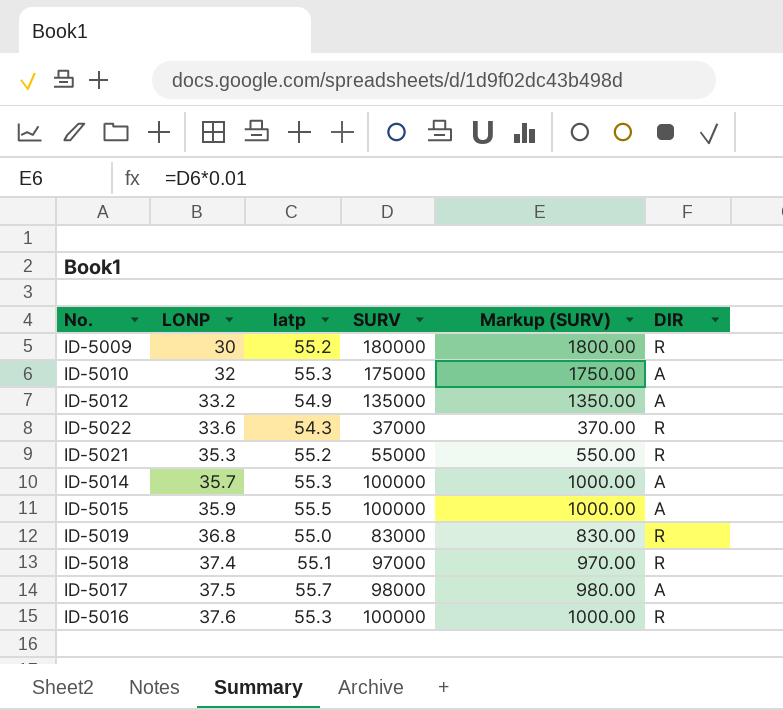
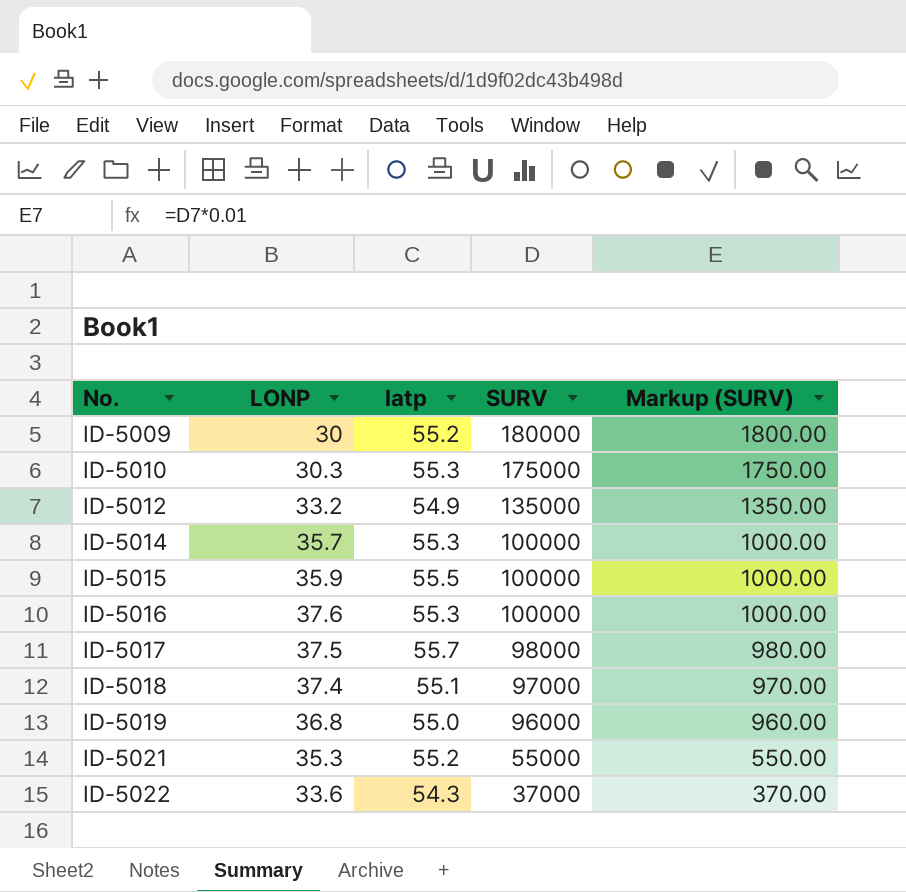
row order: LONP ascending -> No. ascending
column DIR | position: 6 -> none
ID-5010 | LONP: 32 -> 30.3
ID-5019 | SURV: 83000 -> 96000
ID-5019 | Markup (SURV): 830.00 -> 960.00

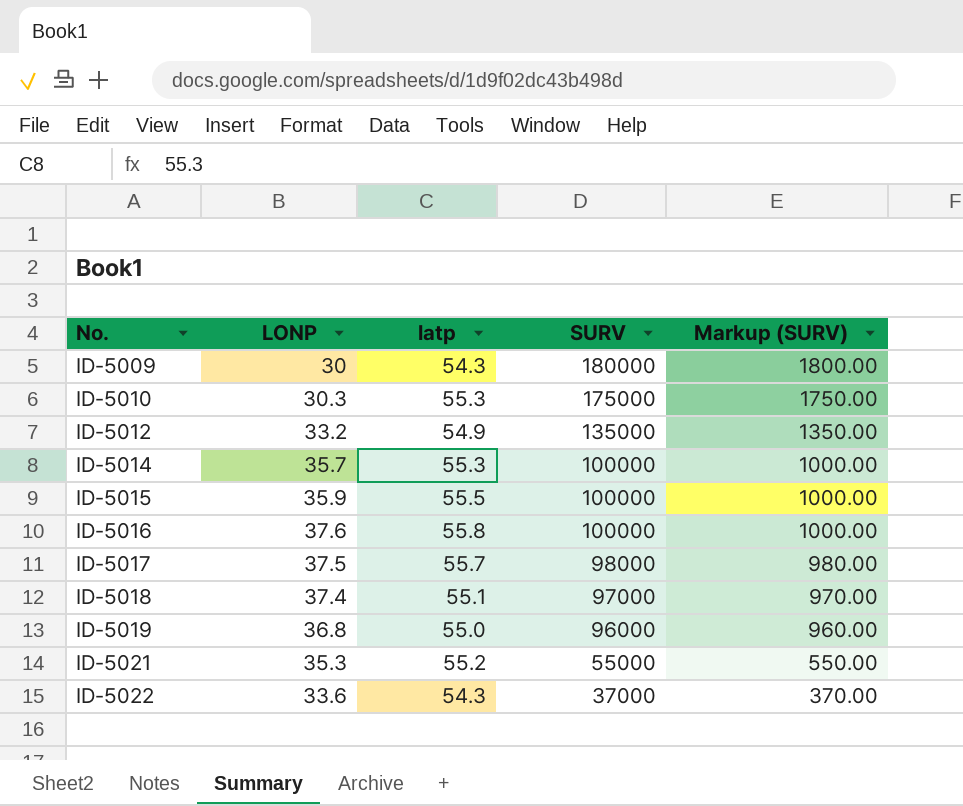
ID-5009 | latp: 55.2 -> 54.3
ID-5016 | latp: 55.3 -> 55.8

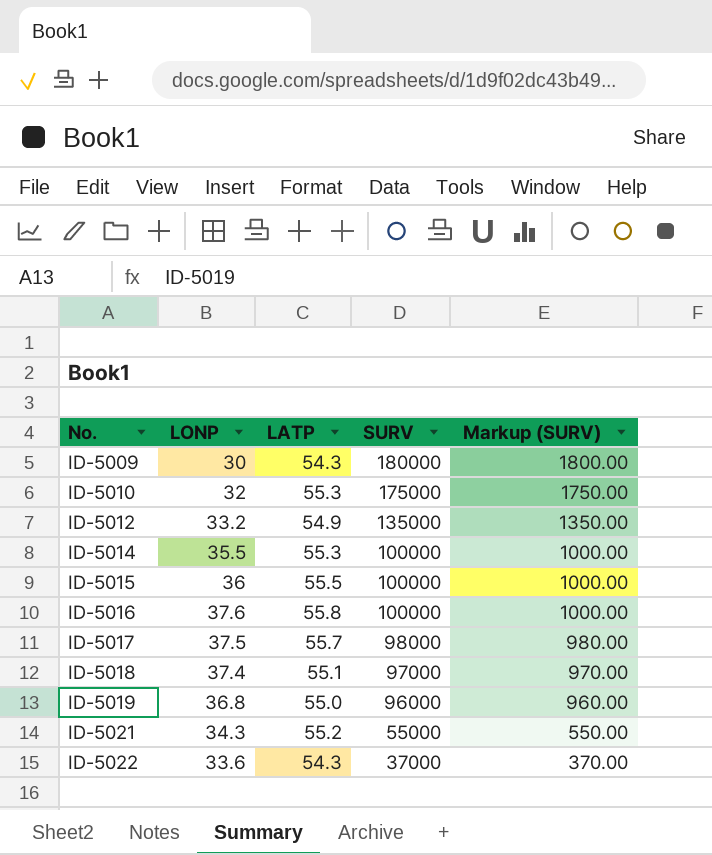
column name: latp -> LATP
ID-5010 | LONP: 30.3 -> 32
ID-5014 | LONP: 35.7 -> 35.5
ID-5015 | LONP: 35.9 -> 36
ID-5021 | LONP: 35.3 -> 34.3

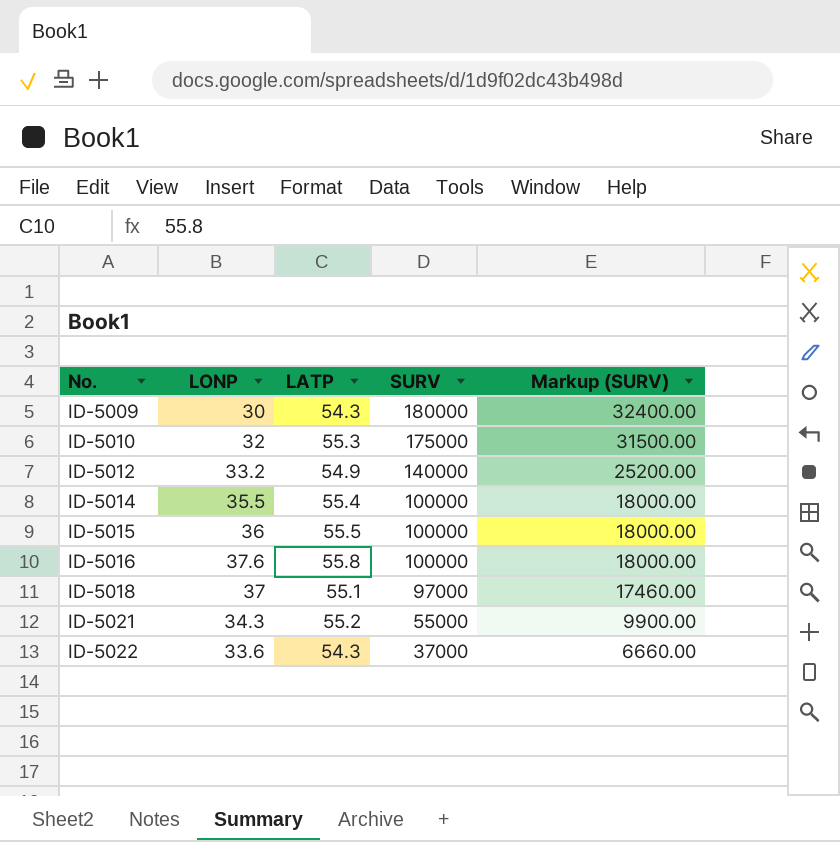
column Markup (SURV) | formula: [SURV] * 0.01 -> [SURV] * 0.18
row ID-5017: 37.5 | 55.7 | 98000 | 980.00 -> none
row ID-5019: 36.8 | 55.0 | 96000 | 960.00 -> none
ID-5012 | SURV: 135000 -> 140000
ID-5014 | LATP: 55.3 -> 55.4
ID-5018 | LONP: 37.4 -> 37

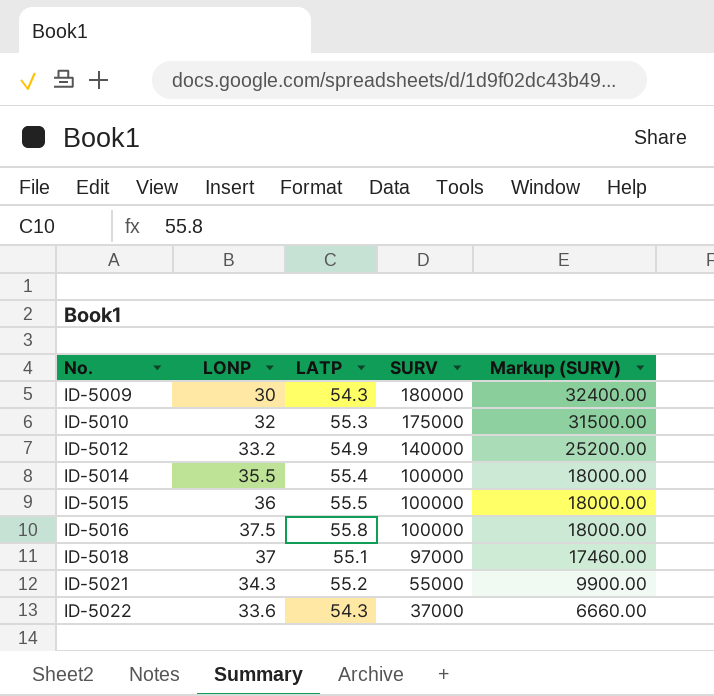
ID-5016 | LONP: 37.6 -> 37.5

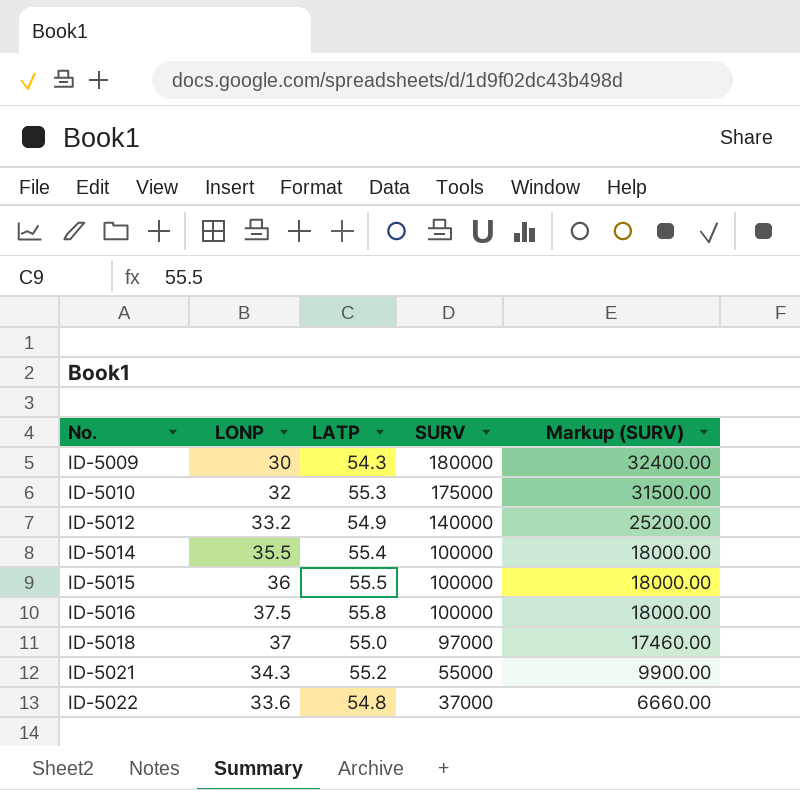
ID-5018 | LATP: 55.1 -> 55.0
ID-5022 | LATP: 54.3 -> 54.8

